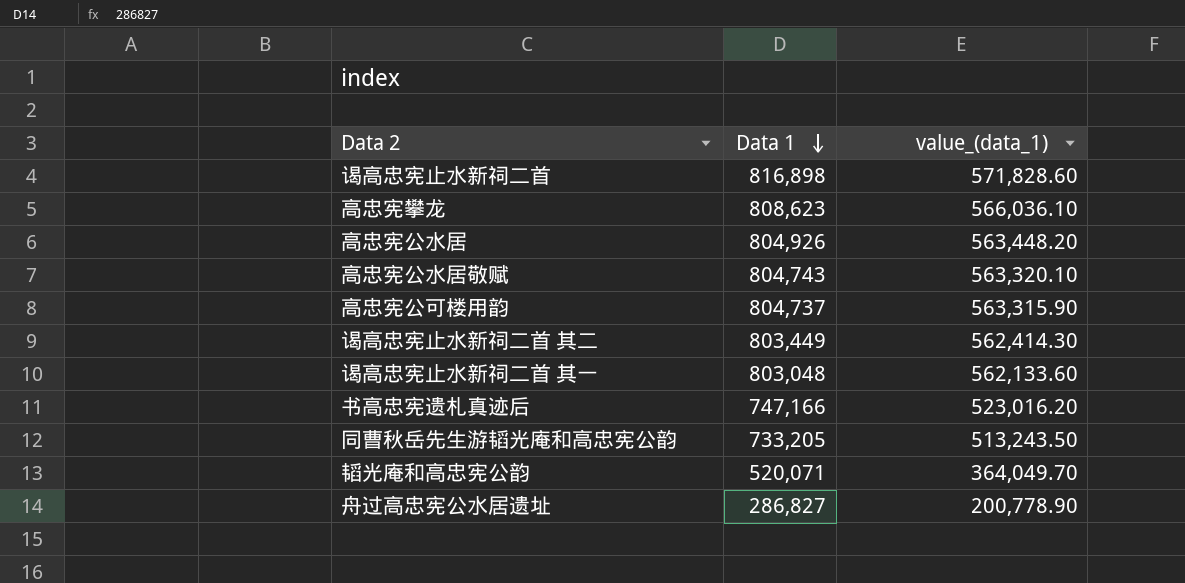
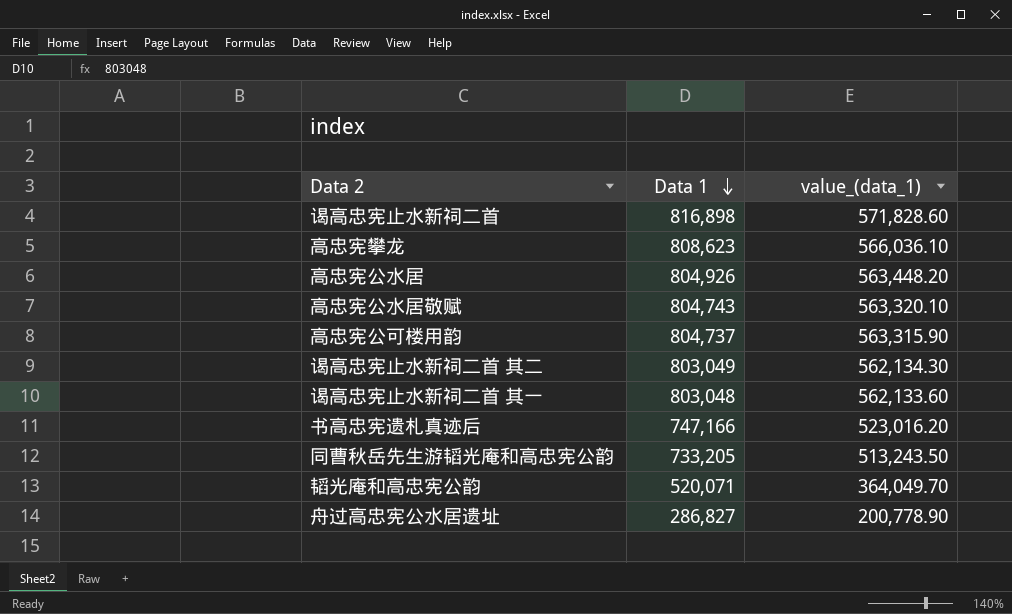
谒高忠宪止水新祠二首 其二 | Data 1: 803,449 -> 803,049
谒高忠宪止水新祠二首 其二 | value_(data_1): 562,414.30 -> 562,134.30

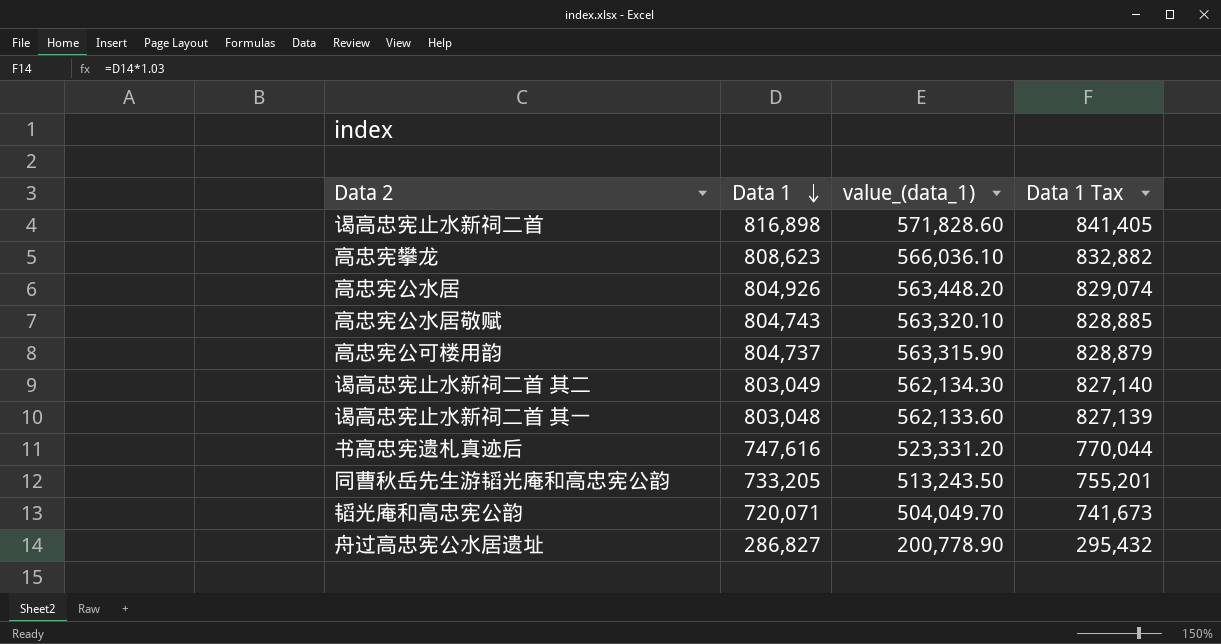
column Data 1 Tax | formula: none -> [Data 1] * 1.03
书高忠宪遗札真迹后 | Data 1: 747,166 -> 747,616
书高忠宪遗札真迹后 | value_(data_1): 523,016.20 -> 523,331.20
韬光庵和高忠宪公韵 | Data 1: 520,071 -> 720,071
韬光庵和高忠宪公韵 | value_(data_1): 364,049.70 -> 504,049.70

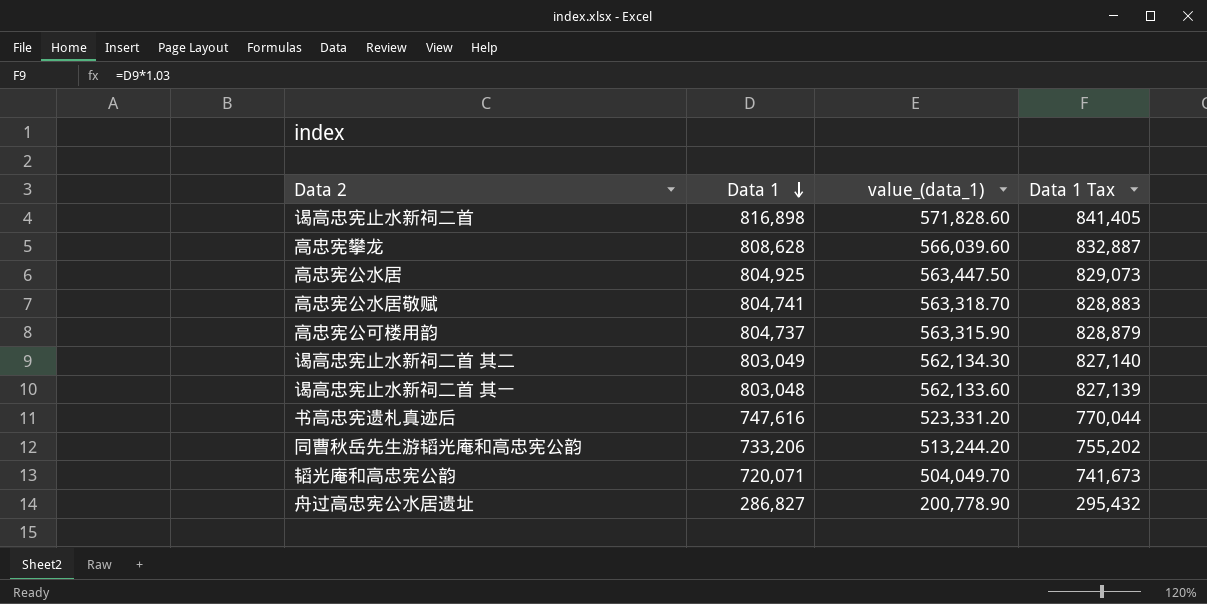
高忠宪攀龙 | Data 1: 808,623 -> 808,628
高忠宪攀龙 | value_(data_1): 566,036.10 -> 566,039.60
高忠宪攀龙 | Data 1 Tax: 832,882 -> 832,887
高忠宪公水居 | Data 1: 804,926 -> 804,925
高忠宪公水居 | value_(data_1): 563,448.20 -> 563,447.50
高忠宪公水居 | Data 1 Tax: 829,074 -> 829,073
高忠宪公水居敬赋 | Data 1: 804,743 -> 804,741
高忠宪公水居敬赋 | value_(data_1): 563,320.10 -> 563,318.70
高忠宪公水居敬赋 | Data 1 Tax: 828,885 -> 828,883
同曹秋岳先生游韬光庵和高忠宪公韵 | Data 1: 733,205 -> 733,206
同曹秋岳先生游韬光庵和高忠宪公韵 | value_(data_1): 513,243.50 -> 513,244.20
同曹秋岳先生游韬光庵和高忠宪公韵 | Data 1 Tax: 755,201 -> 755,202

